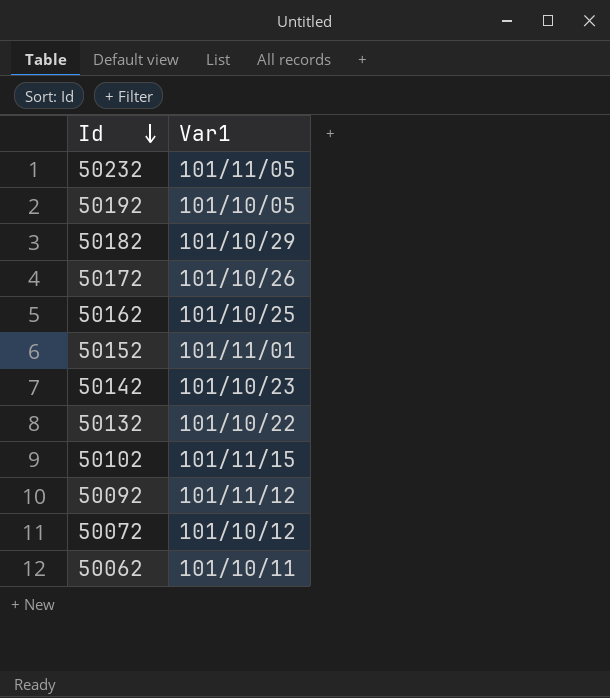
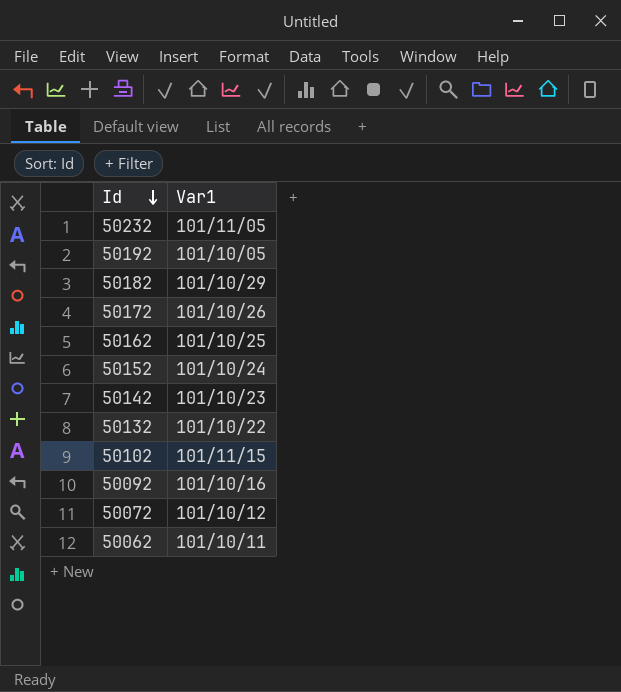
50152 | Var1: 101/11/01 -> 101/10/24
50092 | Var1: 101/11/12 -> 101/10/16

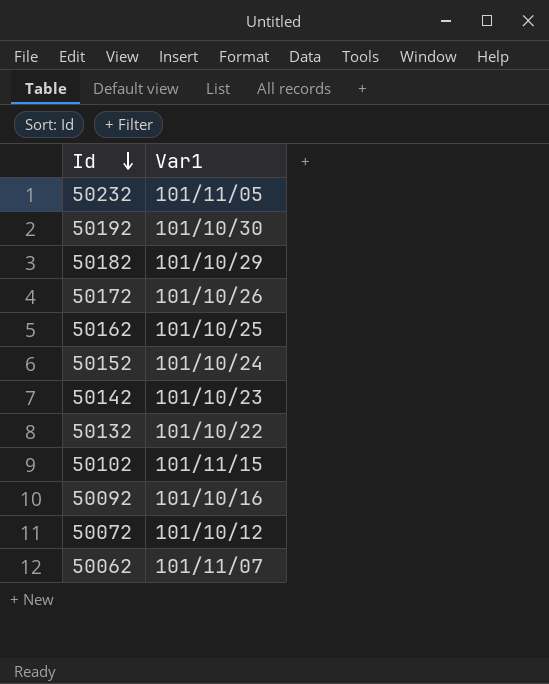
50192 | Var1: 101/10/05 -> 101/10/30
50062 | Var1: 101/10/11 -> 101/11/07

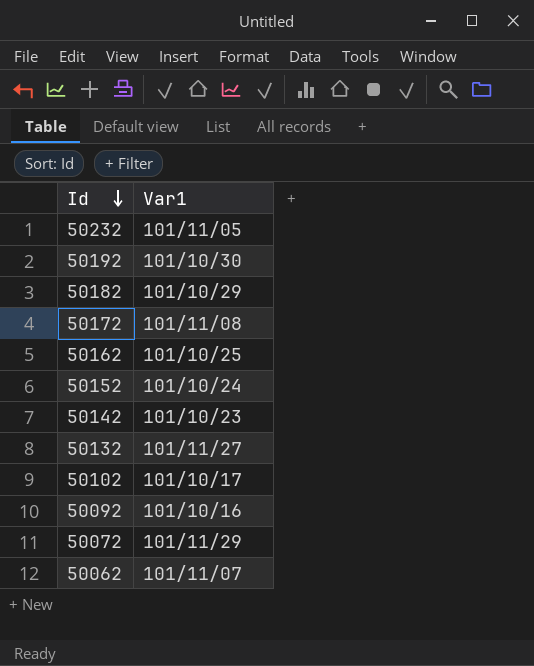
50172 | Var1: 101/10/26 -> 101/11/08
50132 | Var1: 101/10/22 -> 101/11/27
50102 | Var1: 101/11/15 -> 101/10/17
50072 | Var1: 101/10/12 -> 101/11/29

